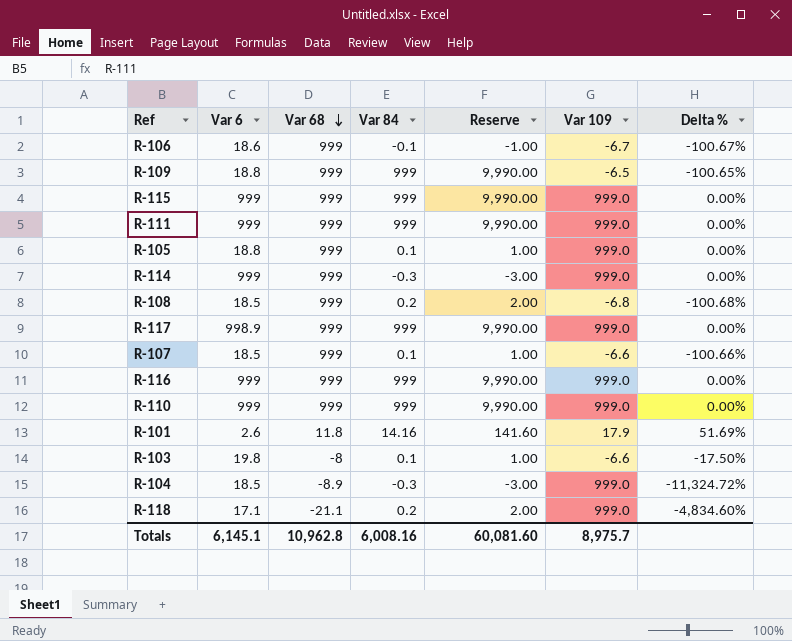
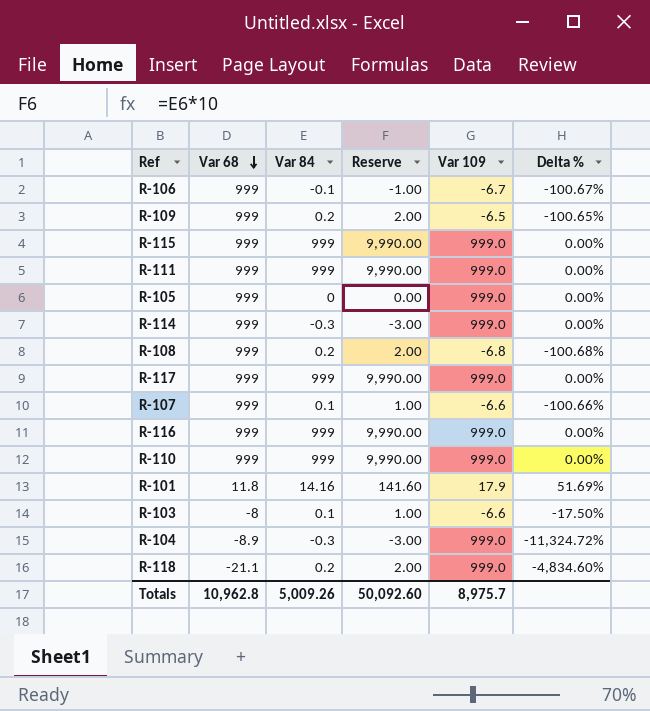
column Var 6 | position: 2 -> none
R-109 | Var 84: 999 -> 0.2
R-109 | Reserve: 9,990.00 -> 2.00
R-105 | Var 84: 0.1 -> 0
R-105 | Reserve: 1.00 -> 0.00
Totals | Var 84: 6,008.16 -> 5,009.26
Totals | Reserve: 60,081.60 -> 50,092.60

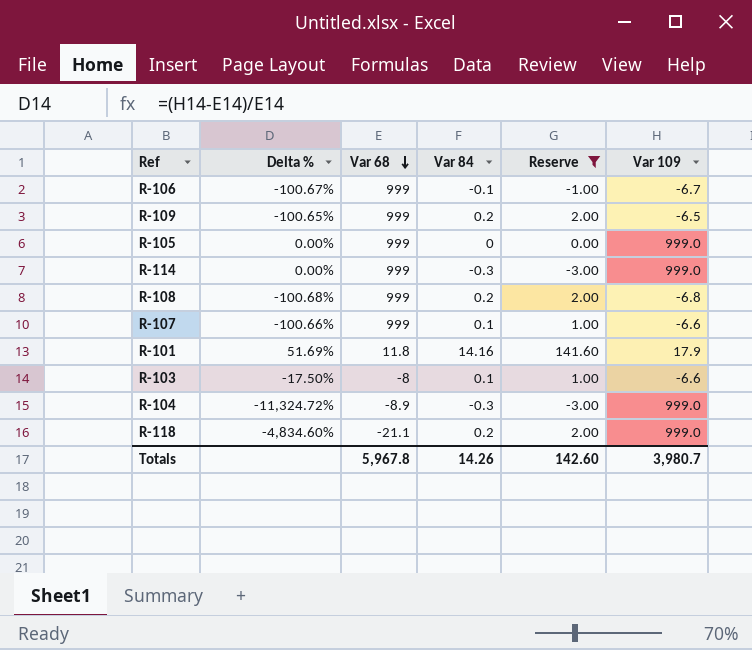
filter: none -> Reserve != 9,990.00
column Delta % | position: 6 -> 2
Totals | Var 68: 10,962.8 -> 5,967.8
Totals | Var 84: 5,009.26 -> 14.26
Totals | Reserve: 50,092.60 -> 142.60
Totals | Var 109: 8,975.7 -> 3,980.7

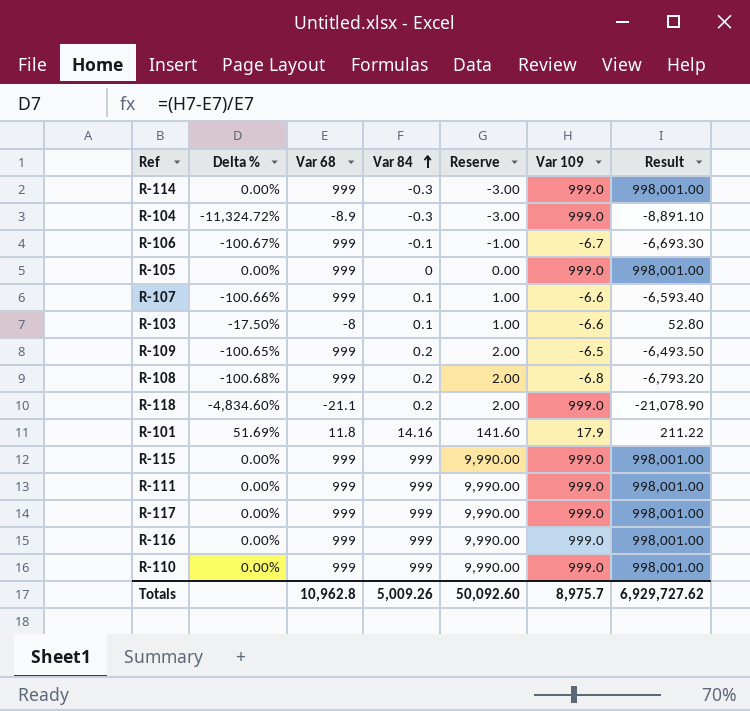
filter: Reserve != 9,990.00 -> none
row order: Var 68 descending -> Var 84 ascending
column Result | formula: none -> [Var 68] * [Var 109]
Totals | Var 68: 5,967.8 -> 10,962.8
Totals | Var 84: 14.26 -> 5,009.26
Totals | Reserve: 142.60 -> 50,092.60
Totals | Var 109: 3,980.7 -> 8,975.7

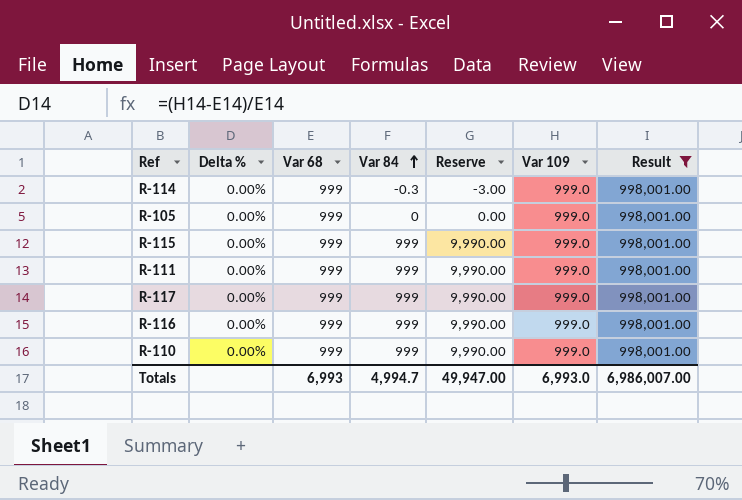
filter: none -> Result = 998,001.00
Totals | Var 68: 10,962.8 -> 6,993
Totals | Var 84: 5,009.26 -> 4,994.7
Totals | Reserve: 50,092.60 -> 49,947.00
Totals | Var 109: 8,975.7 -> 6,993.0
Totals | Result: 6,929,727.62 -> 6,986,007.00

